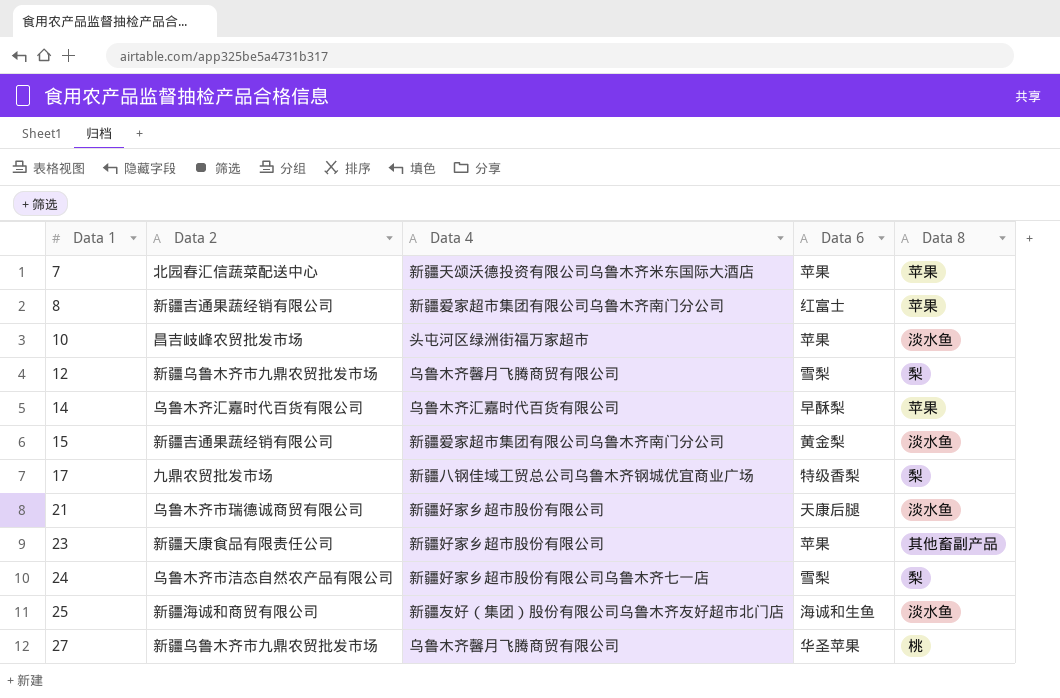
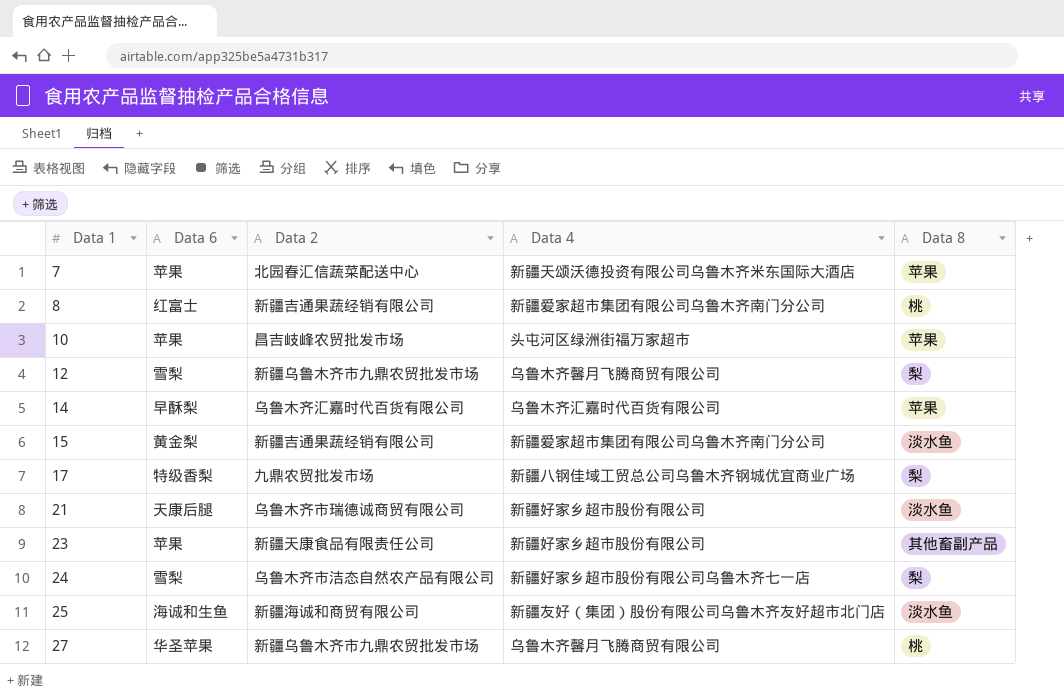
column Data 6 | position: 4 -> 2
8 | Data 8: 苹果 -> 桃
10 | Data 8: 淡水鱼 -> 苹果

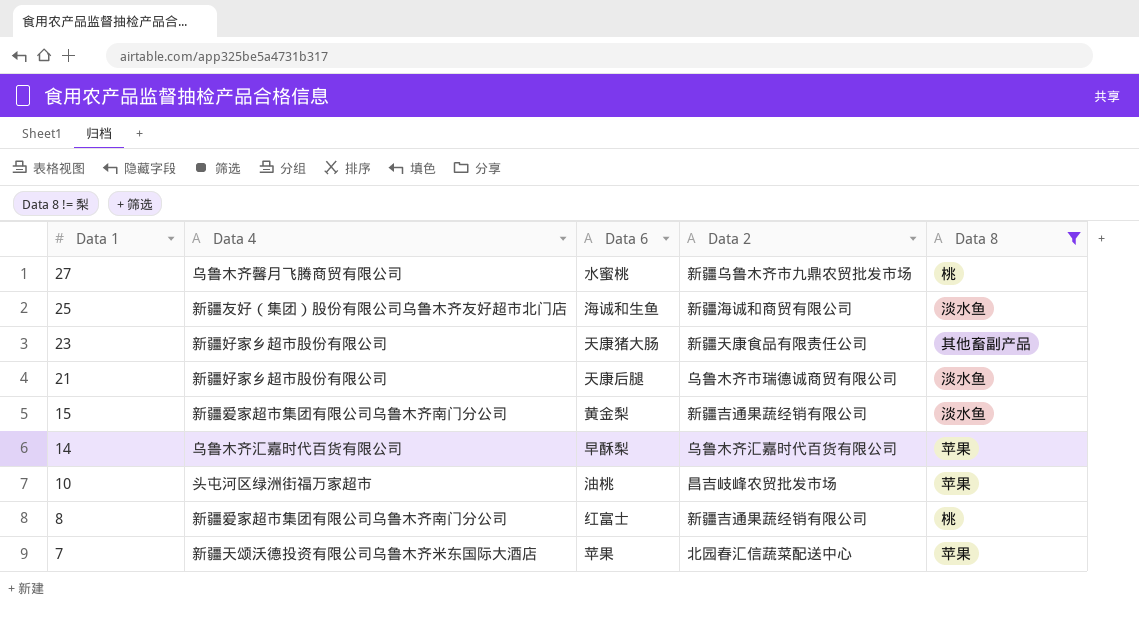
filter: none -> Data 8 != 梨
row order: Data 1 ascending -> Data 1 descending
column Data 4 | position: 4 -> 2
27 | Data 6: 华圣苹果 -> 水蜜桃
23 | Data 6: 苹果 -> 天康猪大肠
10 | Data 6: 苹果 -> 油桃

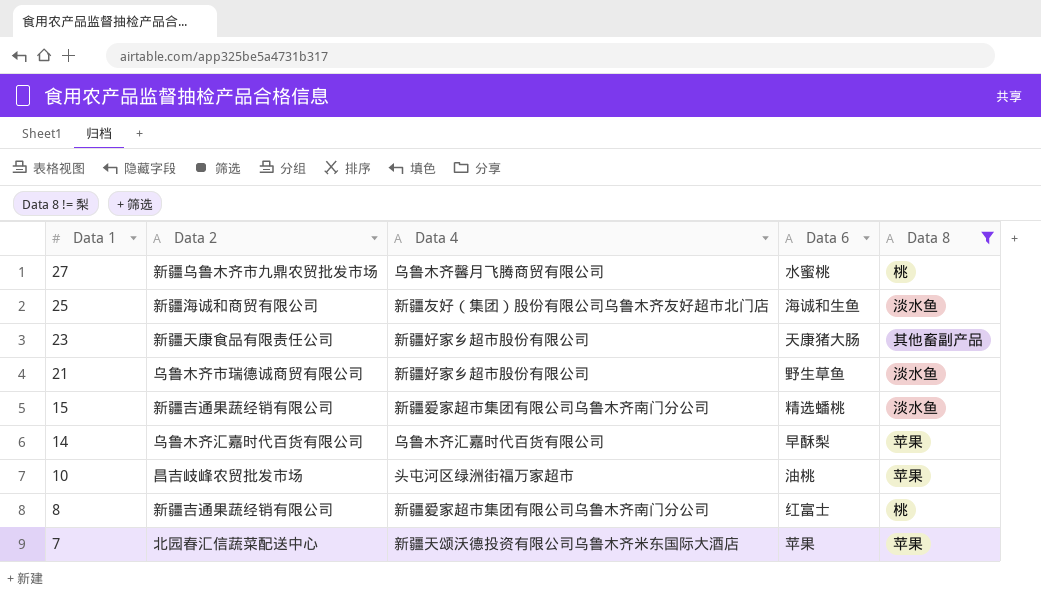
column Data 2 | position: 4 -> 2
21 | Data 6: 天康后腿 -> 野生草鱼
15 | Data 6: 黄金梨 -> 精选蟠桃

